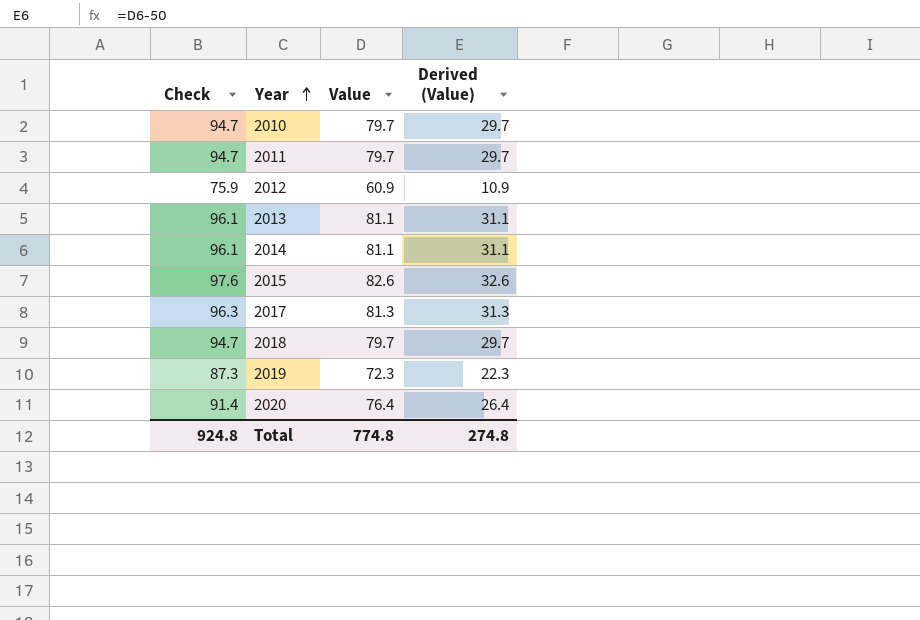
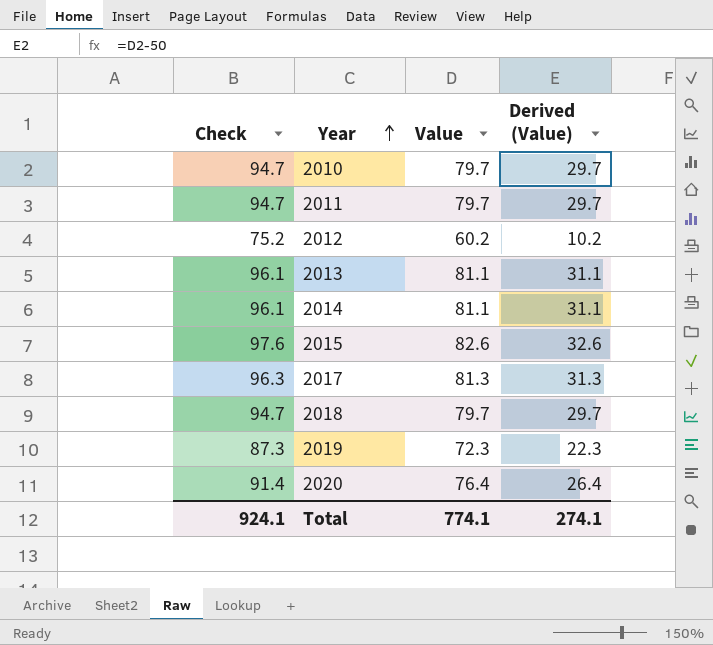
2012 | Check: 75.9 -> 75.2
2012 | Value: 60.9 -> 60.2
2012 | Derived (Value): 10.9 -> 10.2
Total | Check: 924.8 -> 924.1
Total | Value: 774.8 -> 774.1
Total | Derived (Value): 274.8 -> 274.1

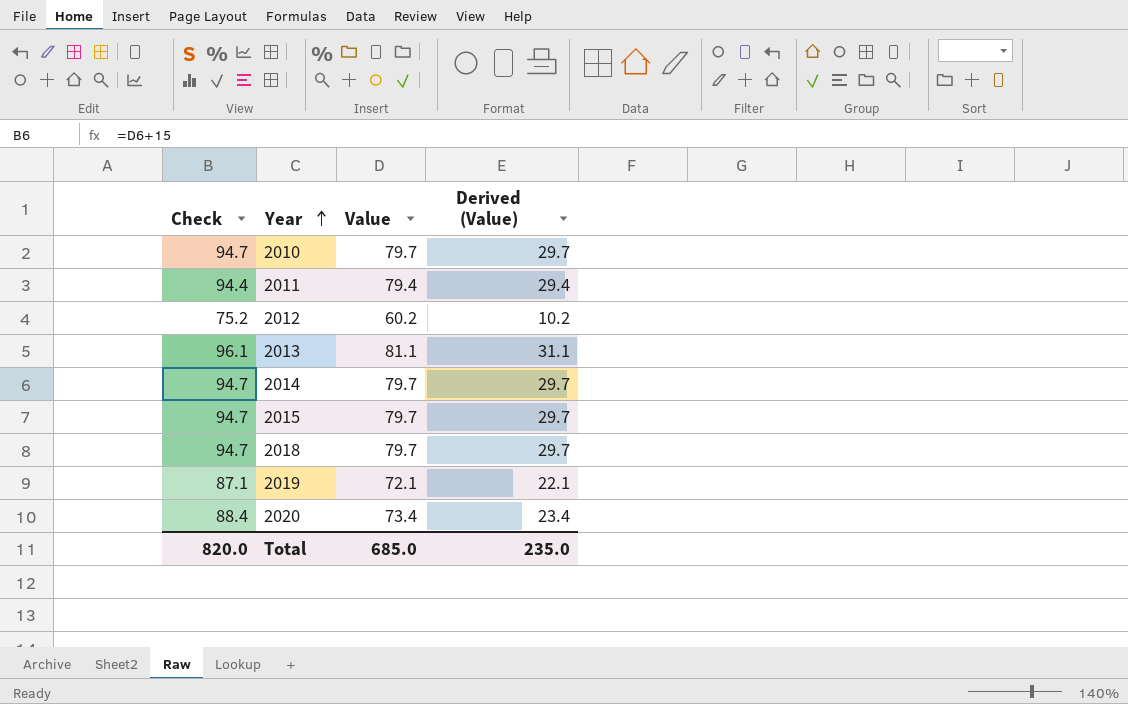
row 2017: 96.3 | 81.3 | 31.3 -> none
2011 | Check: 94.7 -> 94.4
2011 | Value: 79.7 -> 79.4
2011 | Derived (Value): 29.7 -> 29.4
2014 | Check: 96.1 -> 94.7
2014 | Value: 81.1 -> 79.7
2014 | Derived (Value): 31.1 -> 29.7
2015 | Check: 97.6 -> 94.7
2015 | Value: 82.6 -> 79.7
2015 | Derived (Value): 32.6 -> 29.7
2019 | Check: 87.3 -> 87.1
2019 | Value: 72.3 -> 72.1
2019 | Derived (Value): 22.3 -> 22.1
2020 | Check: 91.4 -> 88.4
2020 | Value: 76.4 -> 73.4
2020 | Derived (Value): 26.4 -> 23.4
Total | Check: 924.1 -> 820.0
Total | Value: 774.1 -> 685.0
Total | Derived (Value): 274.1 -> 235.0

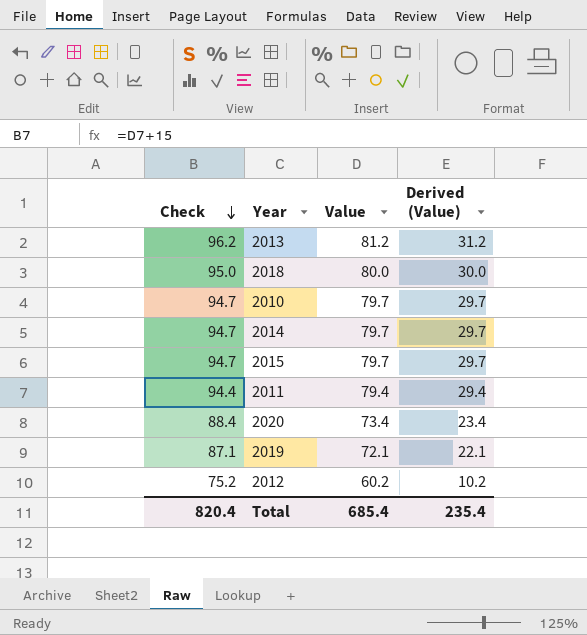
row order: Year ascending -> Check descending
2013 | Check: 96.1 -> 96.2
2013 | Value: 81.1 -> 81.2
2013 | Derived (Value): 31.1 -> 31.2
2018 | Check: 94.7 -> 95.0
2018 | Value: 79.7 -> 80.0
2018 | Derived (Value): 29.7 -> 30.0
Total | Check: 820.0 -> 820.4
Total | Value: 685.0 -> 685.4
Total | Derived (Value): 235.0 -> 235.4

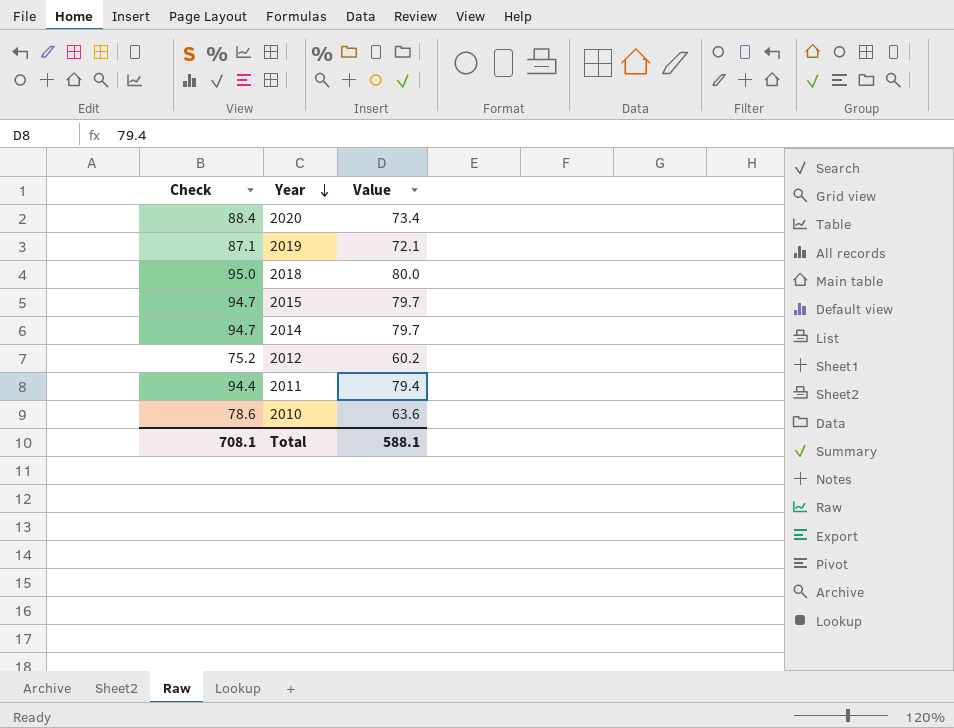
row order: Check descending -> Year descending
column Derived (Value) | formula: [Value] - 50 -> none
row 2013: 96.2 | 81.2 | 31.2 -> none
2010 | Check: 94.7 -> 78.6
2010 | Value: 79.7 -> 63.6
Total | Check: 820.4 -> 708.1
Total | Value: 685.4 -> 588.1

